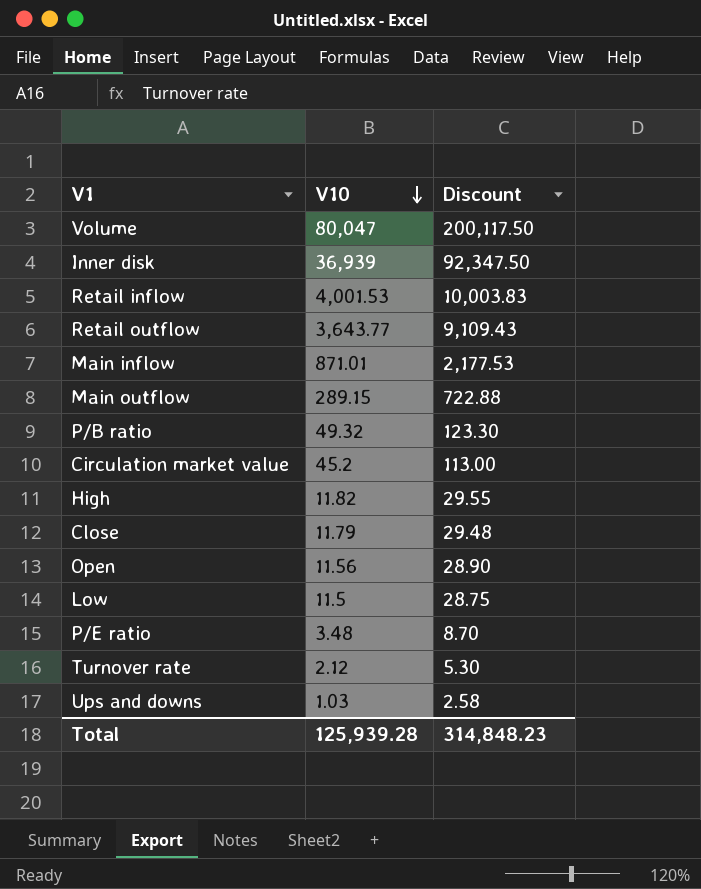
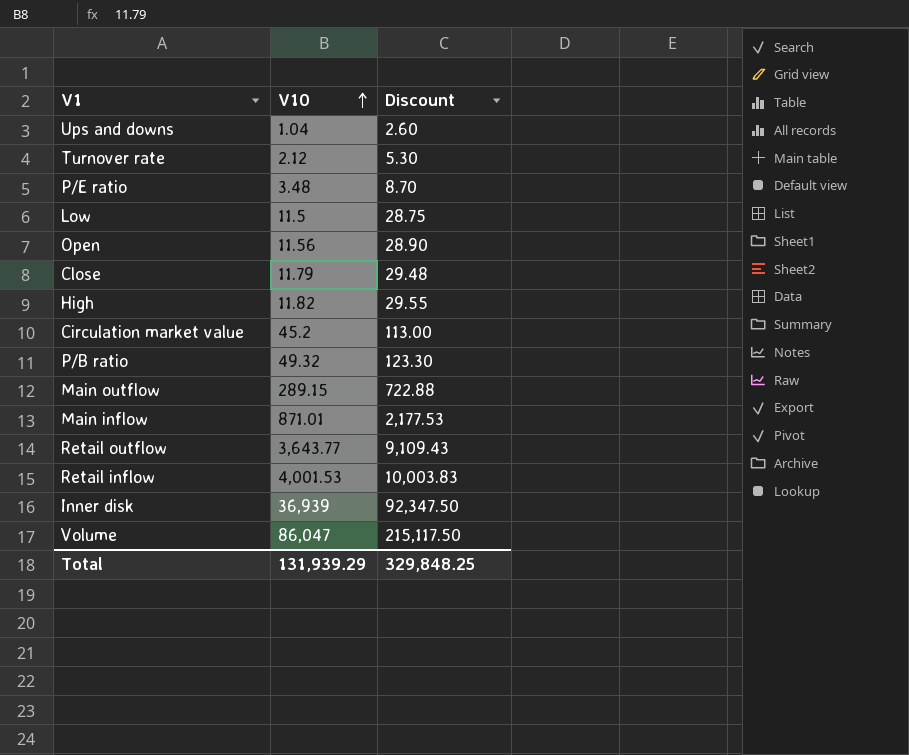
row order: V10 descending -> V10 ascending
Ups and downs | V10: 1.03 -> 1.04
Ups and downs | Discount: 2.58 -> 2.60
Volume | V10: 80,047 -> 86,047
Volume | Discount: 200,117.50 -> 215,117.50
Total | V10: 125,939.28 -> 131,939.29
Total | Discount: 314,848.23 -> 329,848.25

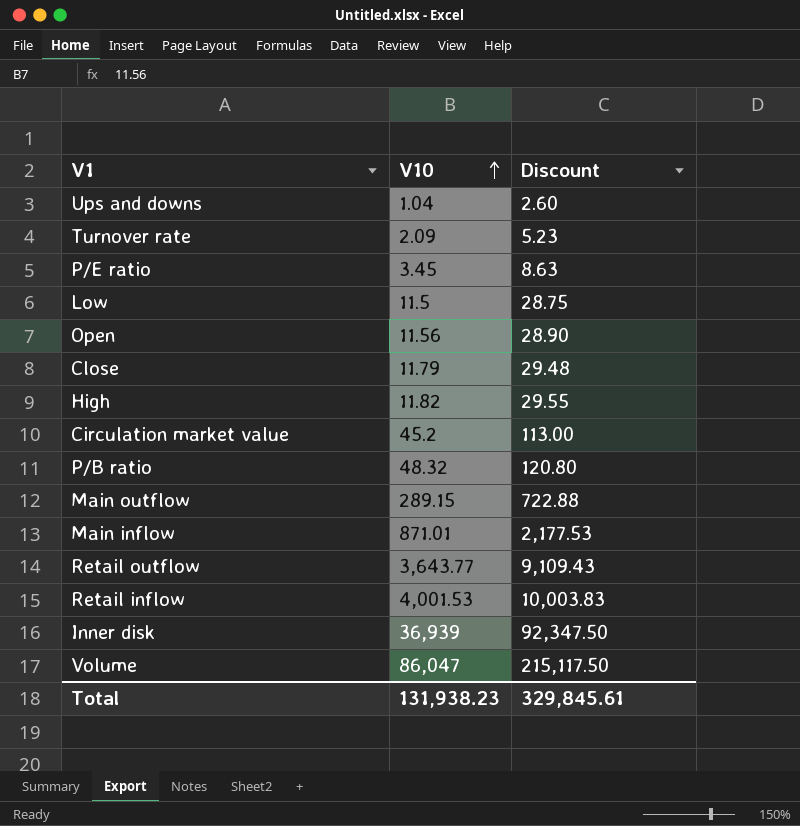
Turnover rate | V10: 2.12 -> 2.09
Turnover rate | Discount: 5.30 -> 5.23
P/E ratio | V10: 3.48 -> 3.45
P/E ratio | Discount: 8.70 -> 8.63
P/B ratio | V10: 49.32 -> 48.32
P/B ratio | Discount: 123.30 -> 120.80
Total | V10: 131,939.29 -> 131,938.23
Total | Discount: 329,848.25 -> 329,845.61

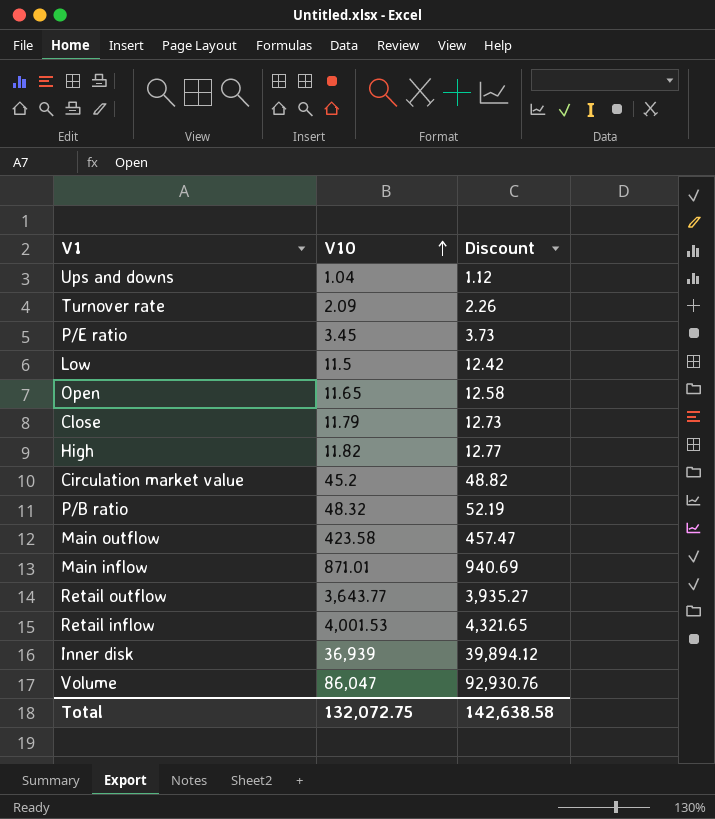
column Discount | formula: [V10] * 2.5 -> [V10] * 1.08
Open | V10: 11.56 -> 11.65
Main outflow | V10: 289.15 -> 423.58
Total | V10: 131,938.23 -> 132,072.75
Total | Discount: 329,845.61 -> 142,638.58

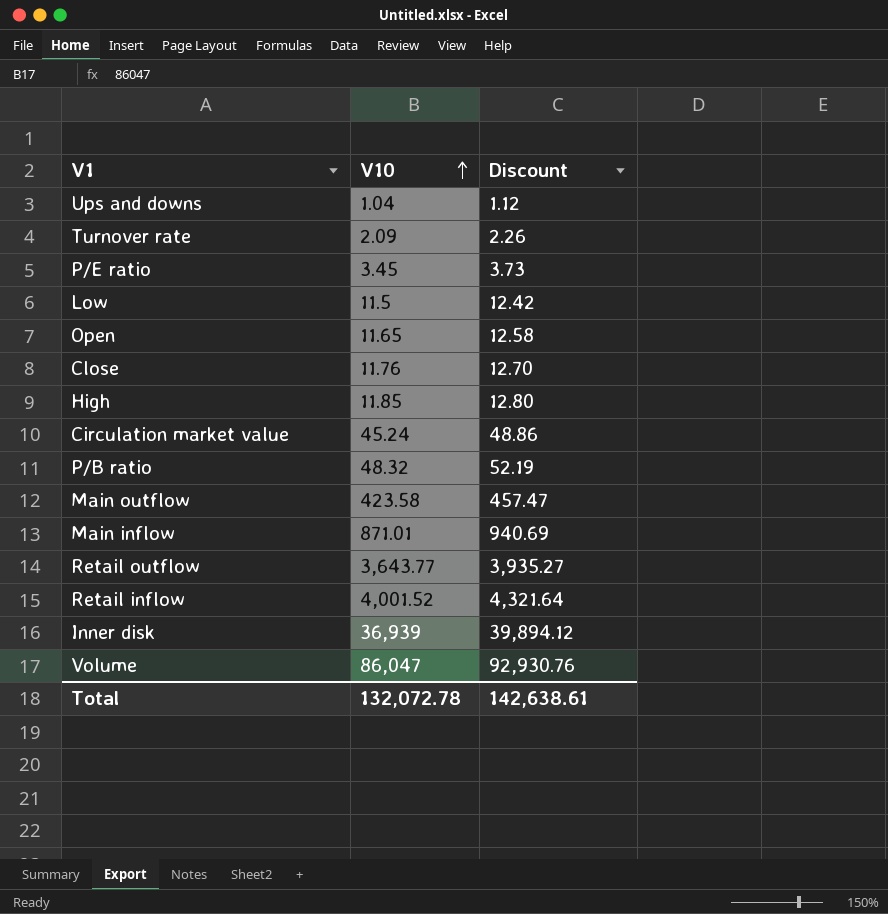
Close | V10: 11.79 -> 11.76
Close | Discount: 12.73 -> 12.70
High | V10: 11.82 -> 11.85
High | Discount: 12.77 -> 12.80
Circulation market value | V10: 45.2 -> 45.24
Circulation market value | Discount: 48.82 -> 48.86
Retail inflow | V10: 4,001.53 -> 4,001.52
Retail inflow | Discount: 4,321.65 -> 4,321.64
Total | V10: 132,072.75 -> 132,072.78
Total | Discount: 142,638.58 -> 142,638.61

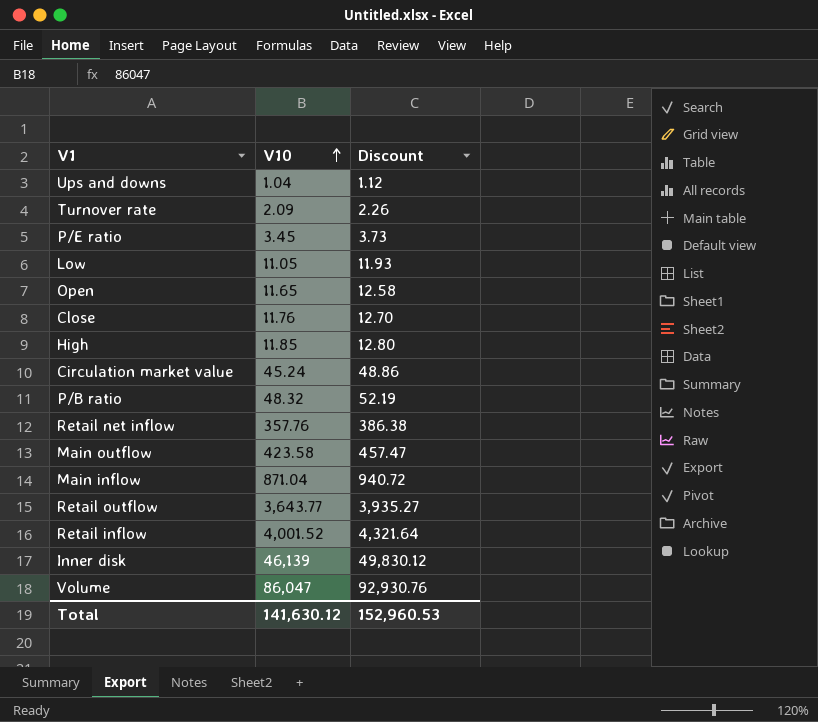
Low | V10: 11.5 -> 11.05
Low | Discount: 12.42 -> 11.93
row Retail net inflow: none -> 357.76 | 386.38
Main inflow | V10: 871.01 -> 871.04
Main inflow | Discount: 940.69 -> 940.72
Inner disk | V10: 36,939 -> 46,139
Inner disk | Discount: 39,894.12 -> 49,830.12
Total | V10: 132,072.78 -> 141,630.12
Total | Discount: 142,638.61 -> 152,960.53

